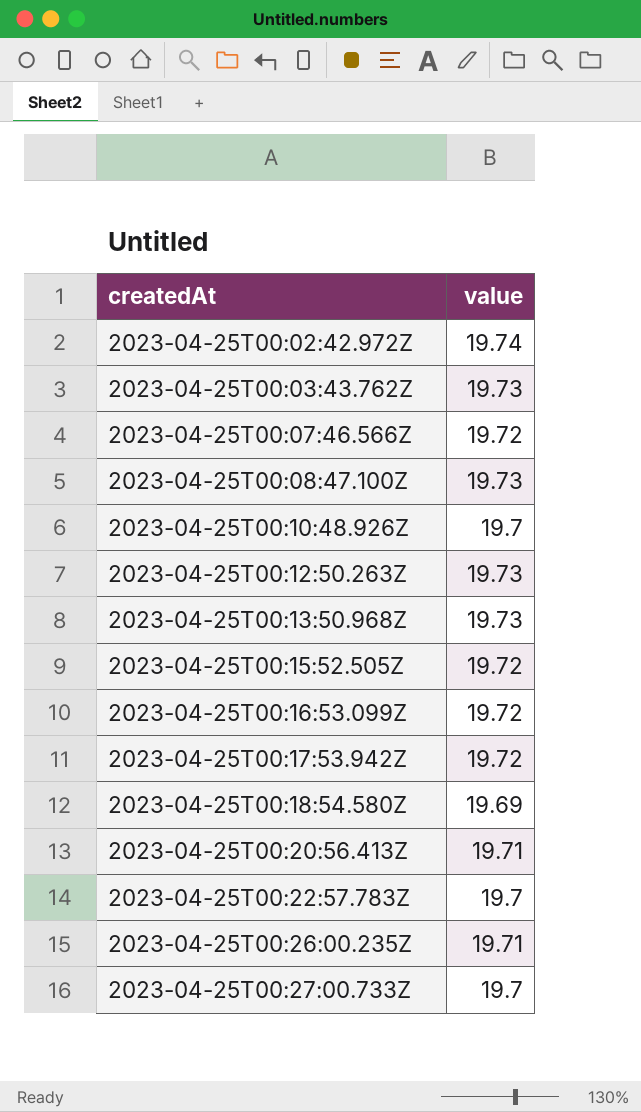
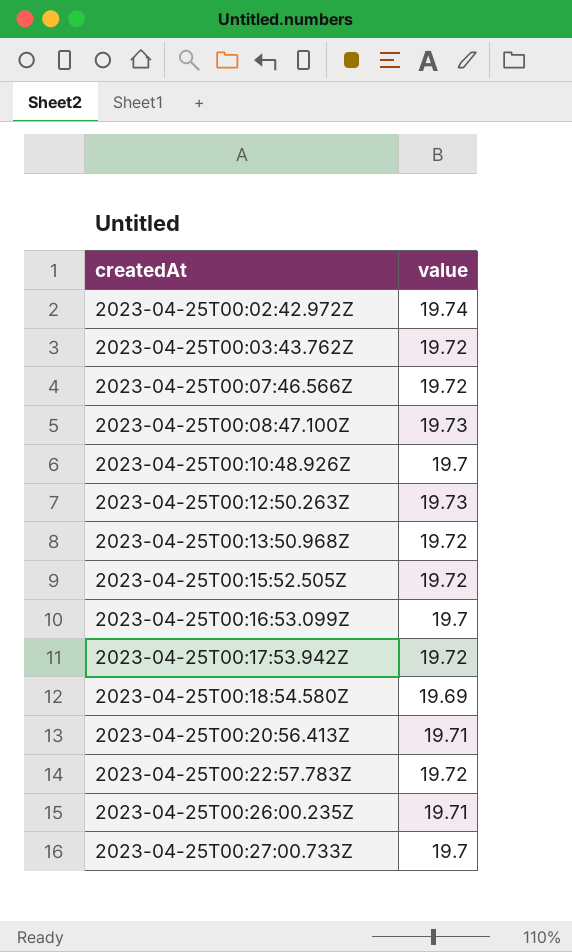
2023-04-25T00:03:43.762Z | value: 19.73 -> 19.72
2023-04-25T00:13:50.968Z | value: 19.73 -> 19.72
2023-04-25T00:16:53.099Z | value: 19.72 -> 19.7
2023-04-25T00:22:57.783Z | value: 19.7 -> 19.72

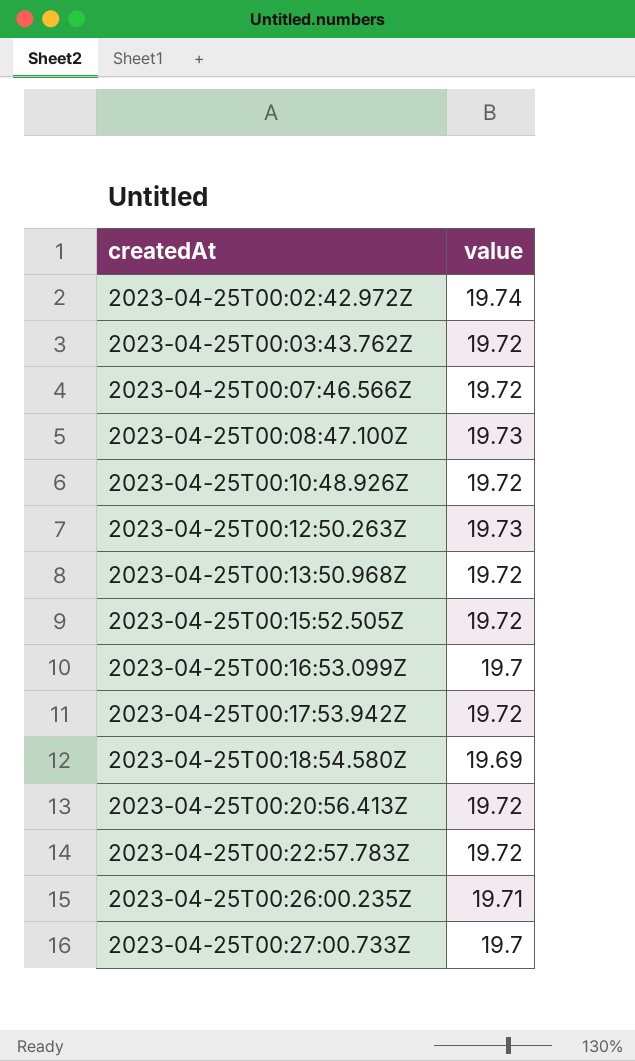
2023-04-25T00:10:48.926Z | value: 19.7 -> 19.72
2023-04-25T00:20:56.413Z | value: 19.71 -> 19.72

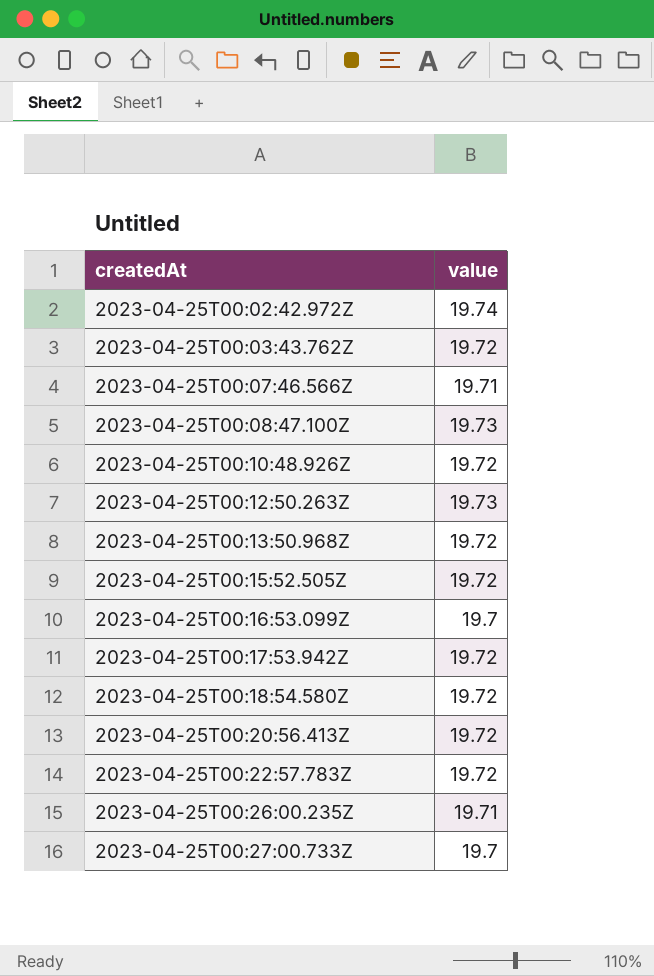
2023-04-25T00:07:46.566Z | value: 19.72 -> 19.71
2023-04-25T00:18:54.580Z | value: 19.69 -> 19.72

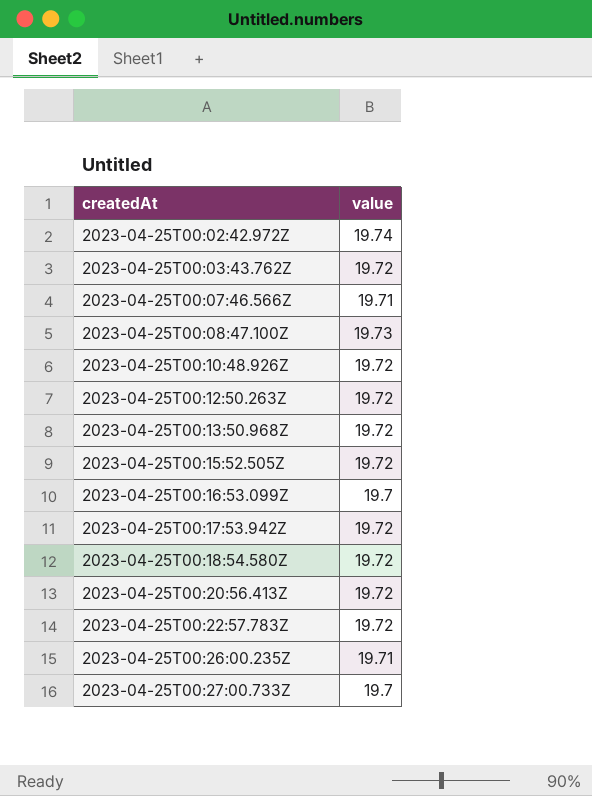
2023-04-25T00:12:50.263Z | value: 19.73 -> 19.72

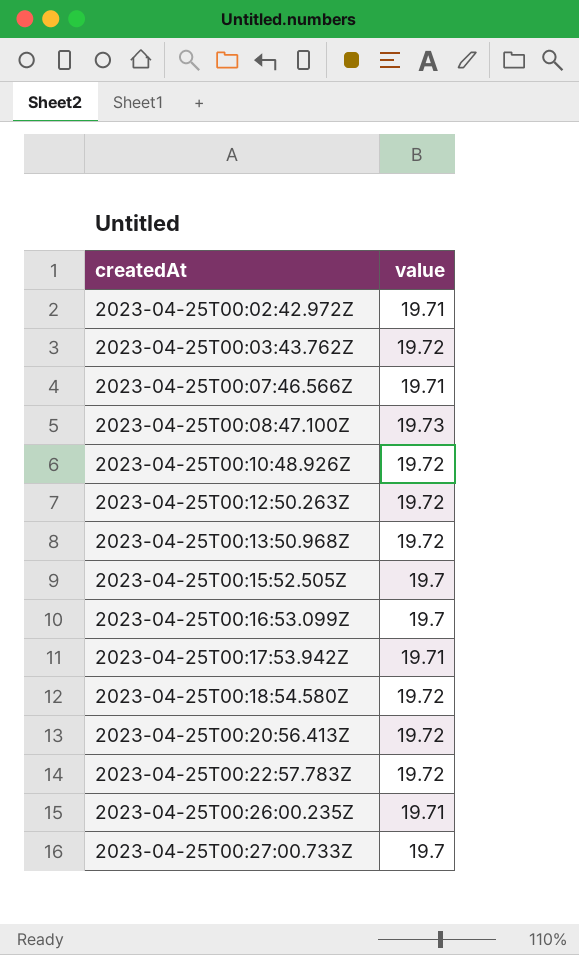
2023-04-25T00:02:42.972Z | value: 19.74 -> 19.71
2023-04-25T00:15:52.505Z | value: 19.72 -> 19.7
2023-04-25T00:17:53.942Z | value: 19.72 -> 19.71

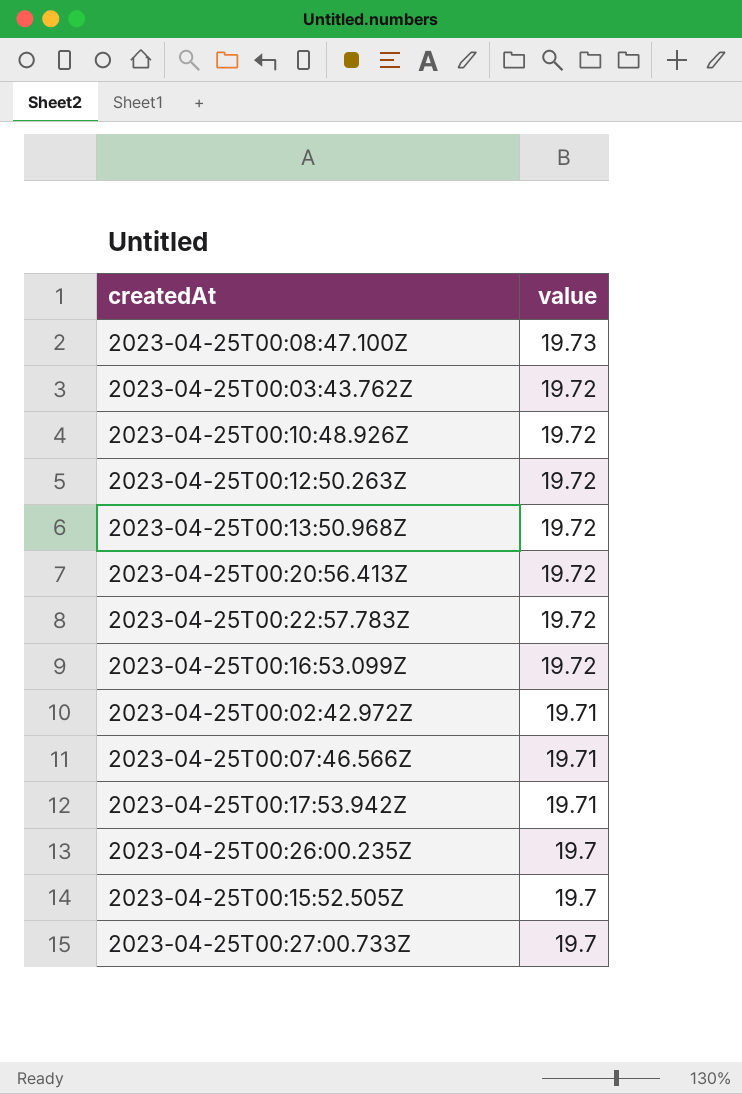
row order: createdAt ascending -> value descending
row 2023-04-25T00:18:54.580Z: 19.72 -> none
2023-04-25T00:16:53.099Z | value: 19.7 -> 19.72
2023-04-25T00:26:00.235Z | value: 19.71 -> 19.7

